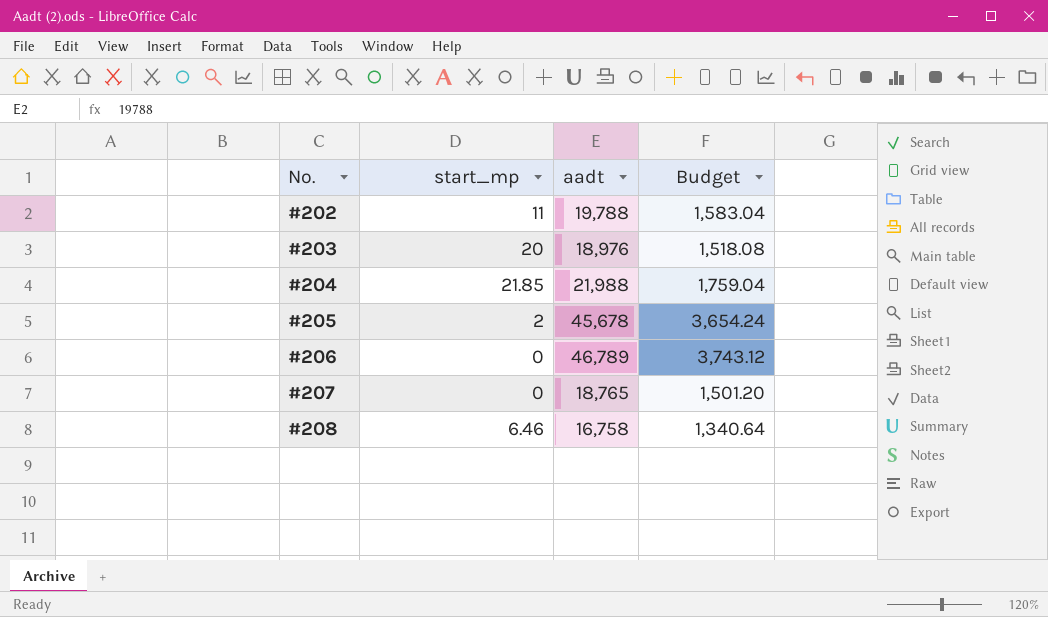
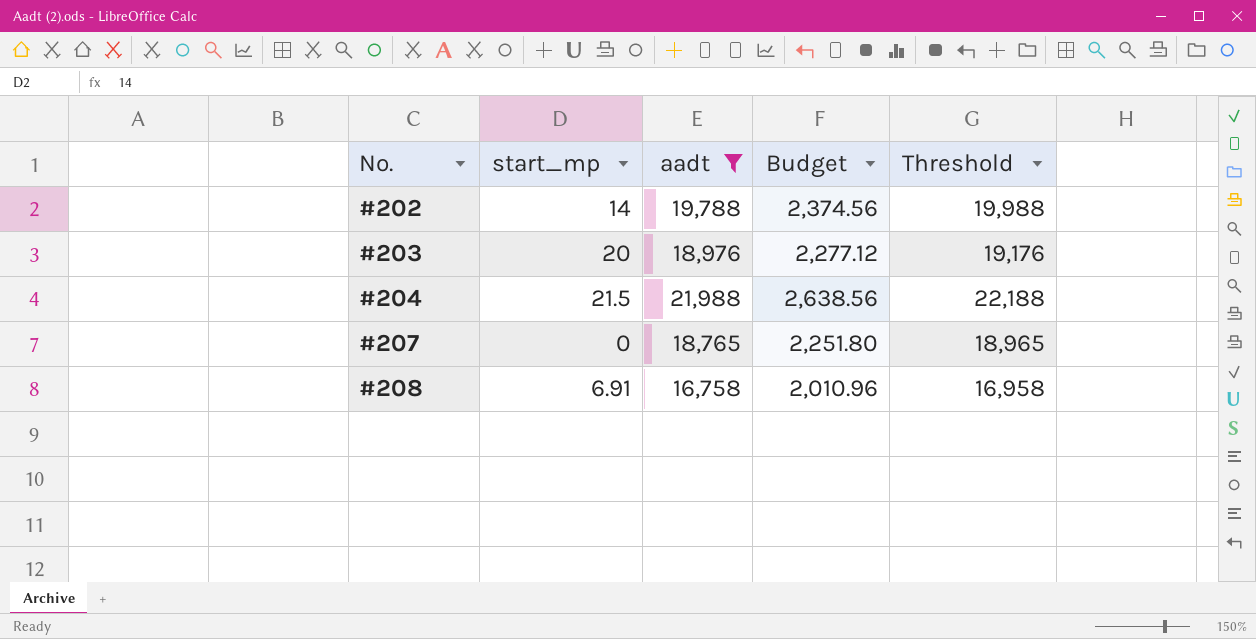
filter: none -> aadt <= 21,988
column Budget | formula: [aadt] * 0.08 -> [aadt] * 0.12
column Threshold | formula: none -> [aadt] + 200
#202 | start_mp: 11 -> 14
#204 | start_mp: 21.85 -> 21.5
#208 | start_mp: 6.46 -> 6.91

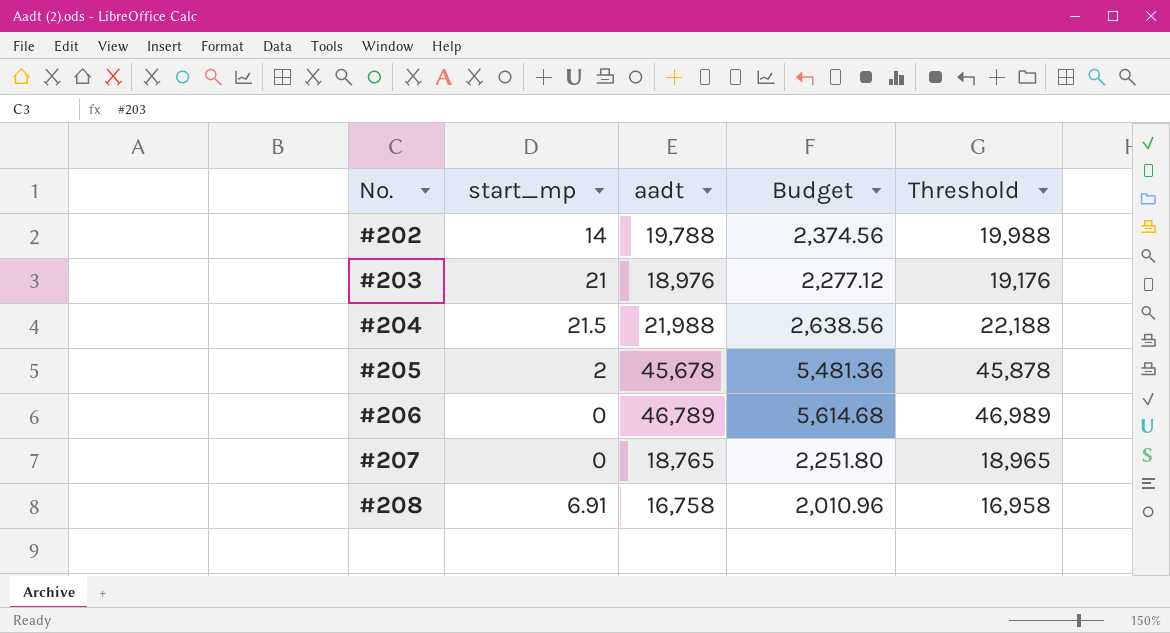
filter: aadt <= 21,988 -> none
#203 | start_mp: 20 -> 21

